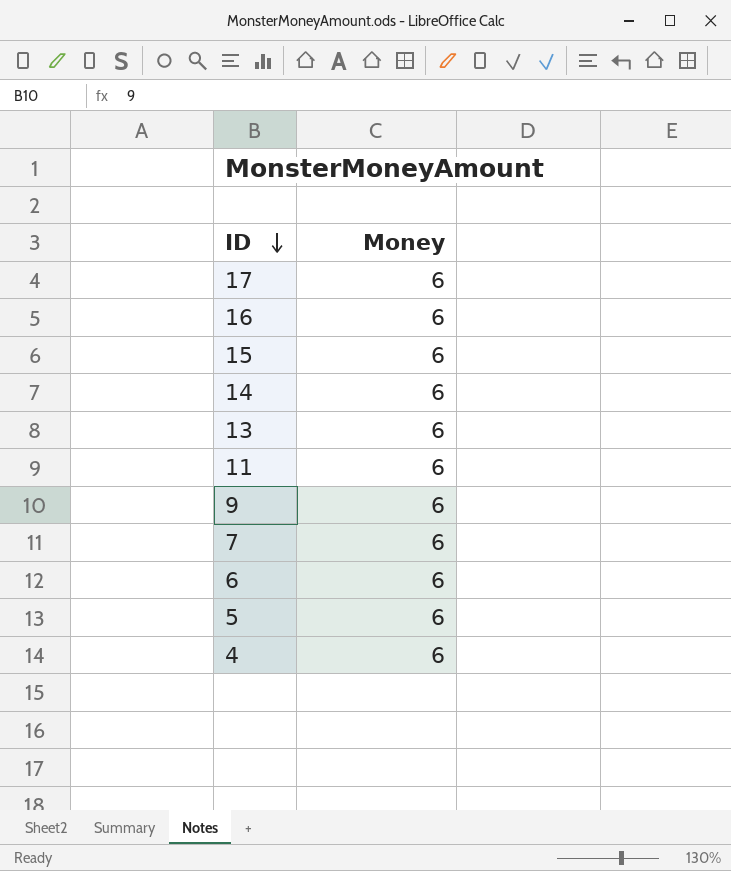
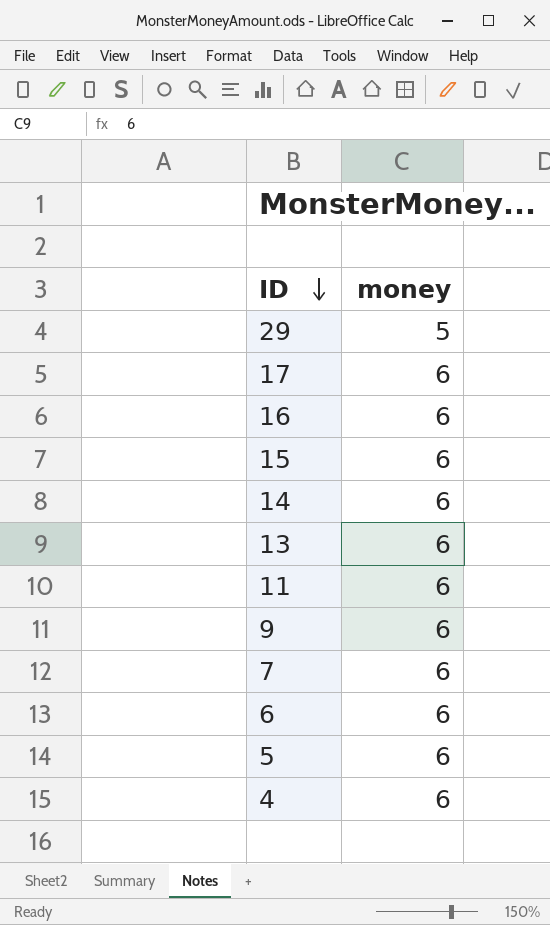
column name: Money -> money
row 29: none -> 5

